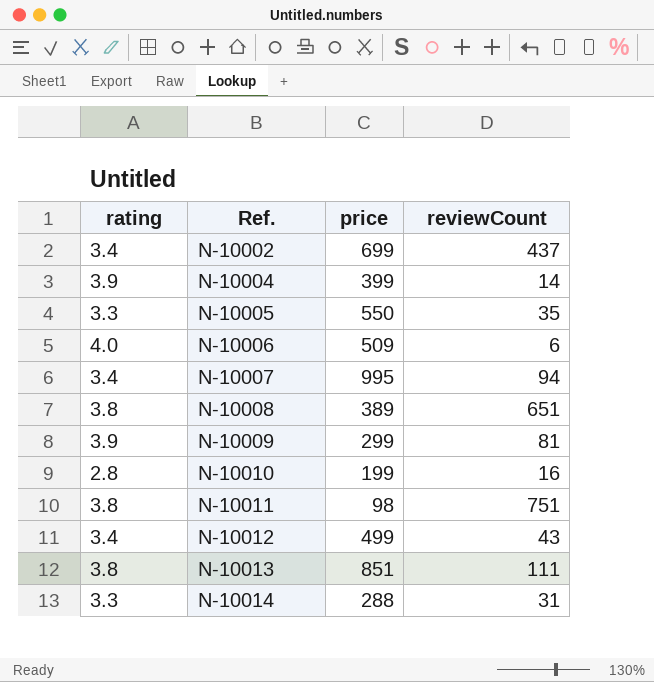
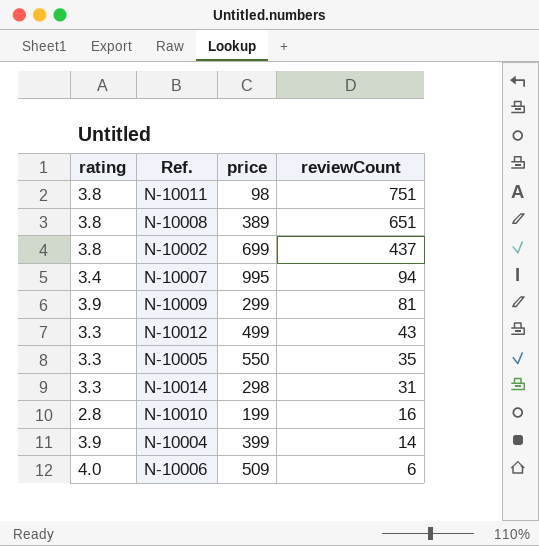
row order: Ref. ascending -> reviewCount descending
row N-10013: 3.8 | 851 | 111 -> none
N-10002 | rating: 3.4 -> 3.8
N-10012 | rating: 3.4 -> 3.3
N-10014 | price: 288 -> 298

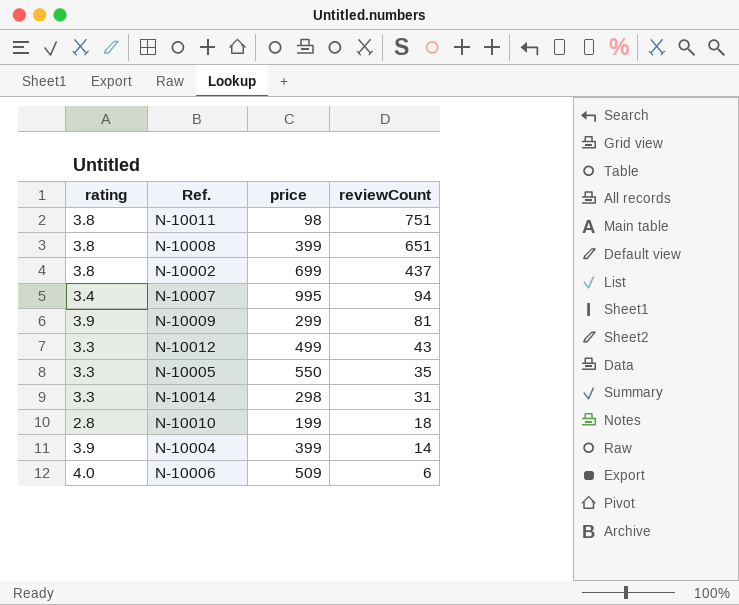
N-10008 | price: 389 -> 399
N-10010 | reviewCount: 16 -> 18

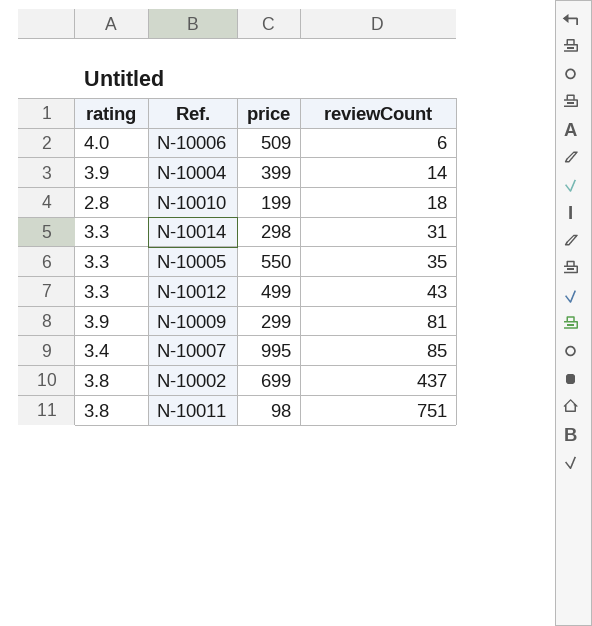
row order: reviewCount descending -> reviewCount ascending
row N-10008: 3.8 | 399 | 651 -> none
N-10007 | reviewCount: 94 -> 85

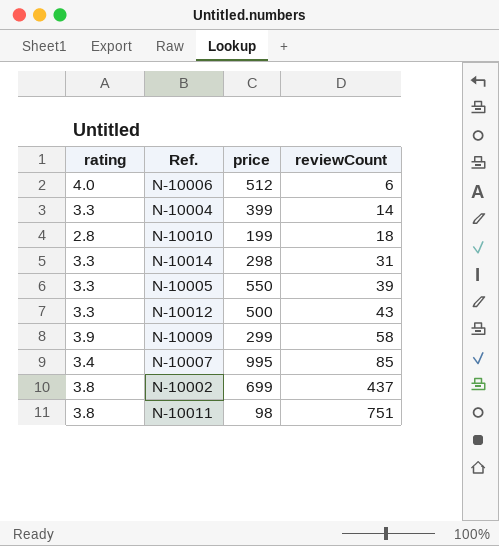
N-10006 | price: 509 -> 512
N-10004 | rating: 3.9 -> 3.3
N-10005 | reviewCount: 35 -> 39
N-10012 | price: 499 -> 500
N-10009 | reviewCount: 81 -> 58

